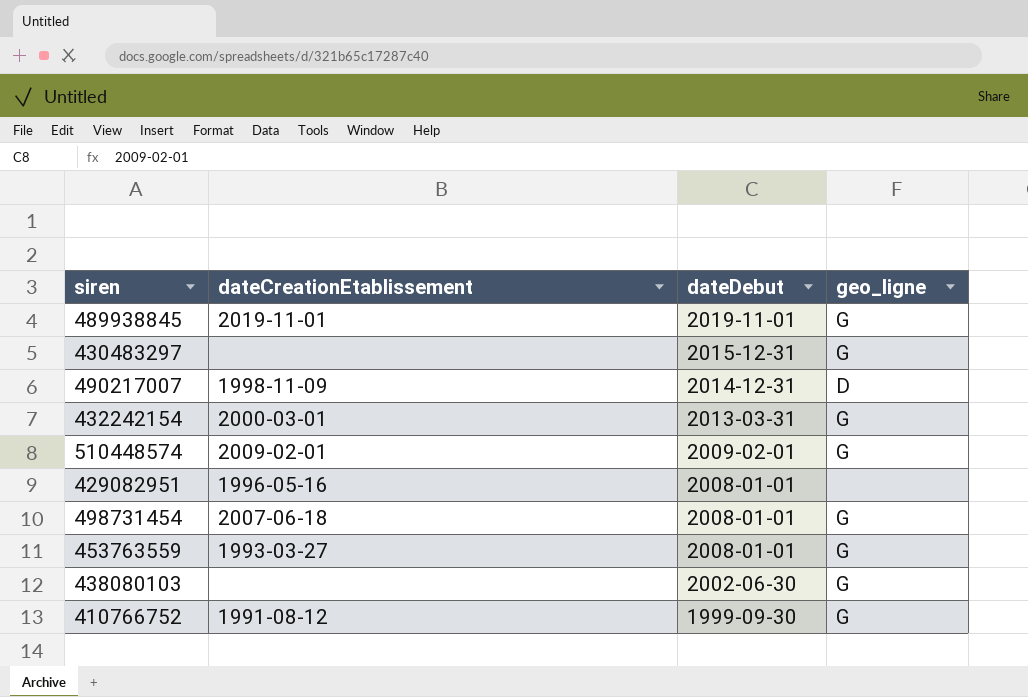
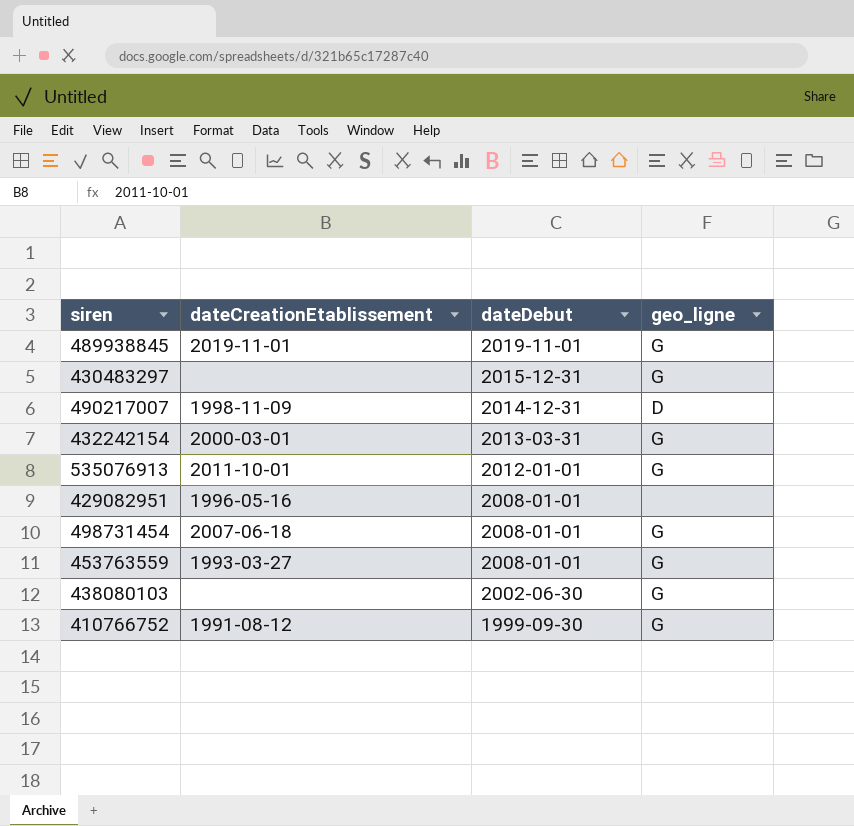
row 510448574: 2009-02-01 | 2009-02-01 | G -> none
row 535076913: none -> 2011-10-01 | 2012-01-01 | G

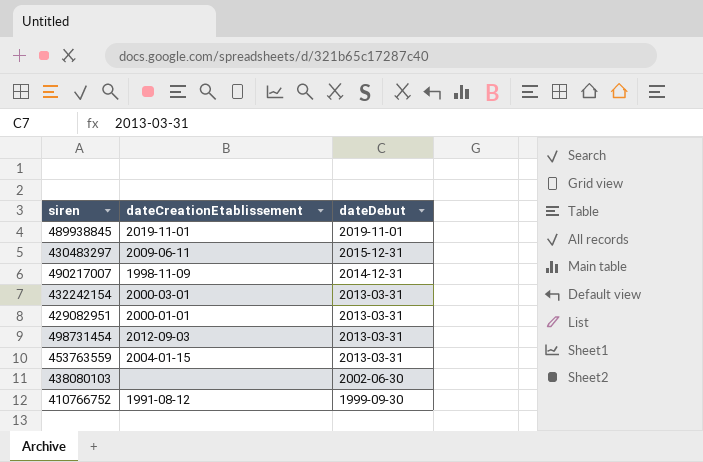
column geo_ligne | position: 4 -> none
row 535076913: 2011-10-01 | 2012-01-01 | G -> none
430483297 | dateCreationEtablissement: none -> 2009-06-11
429082951 | dateCreationEtablissement: 1996-05-16 -> 2000-01-01
429082951 | dateDebut: 2008-01-01 -> 2013-03-31
498731454 | dateCreationEtablissement: 2007-06-18 -> 2012-09-03
498731454 | dateDebut: 2008-01-01 -> 2013-03-31
453763559 | dateCreationEtablissement: 1993-03-27 -> 2004-01-15
453763559 | dateDebut: 2008-01-01 -> 2013-03-31

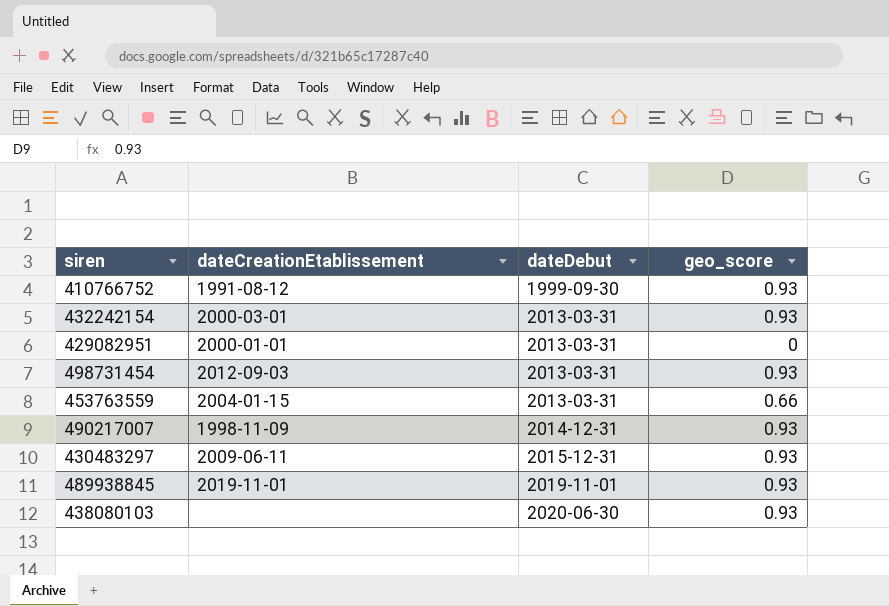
row order: dateDebut descending -> dateDebut ascending
column geo_score | position: none -> 4
438080103 | dateDebut: 2002-06-30 -> 2020-06-30

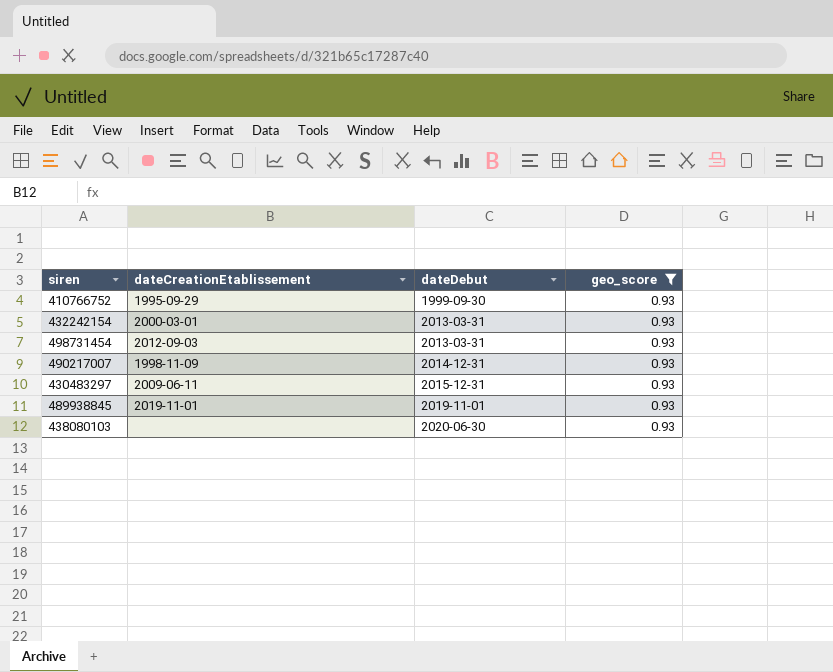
filter: none -> geo_score = 0.93
410766752 | dateCreationEtablissement: 1991-08-12 -> 1995-09-29

